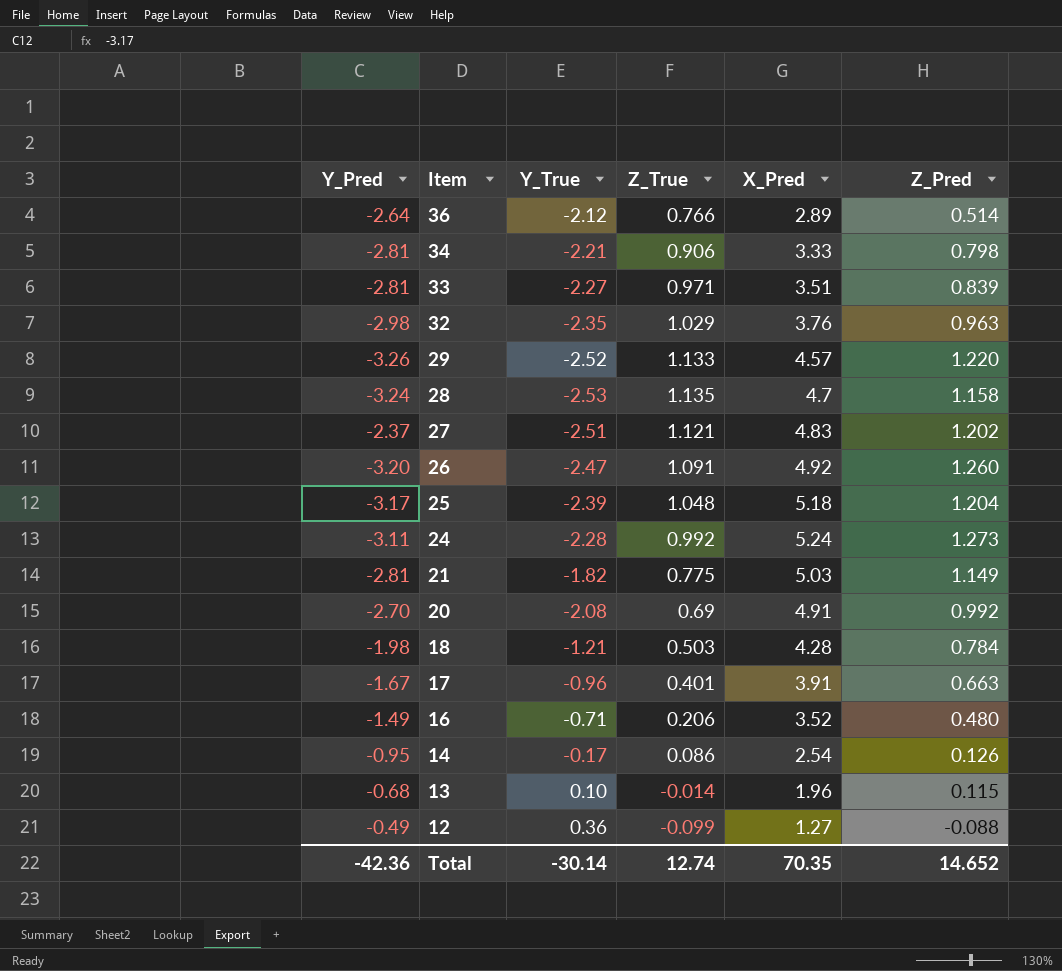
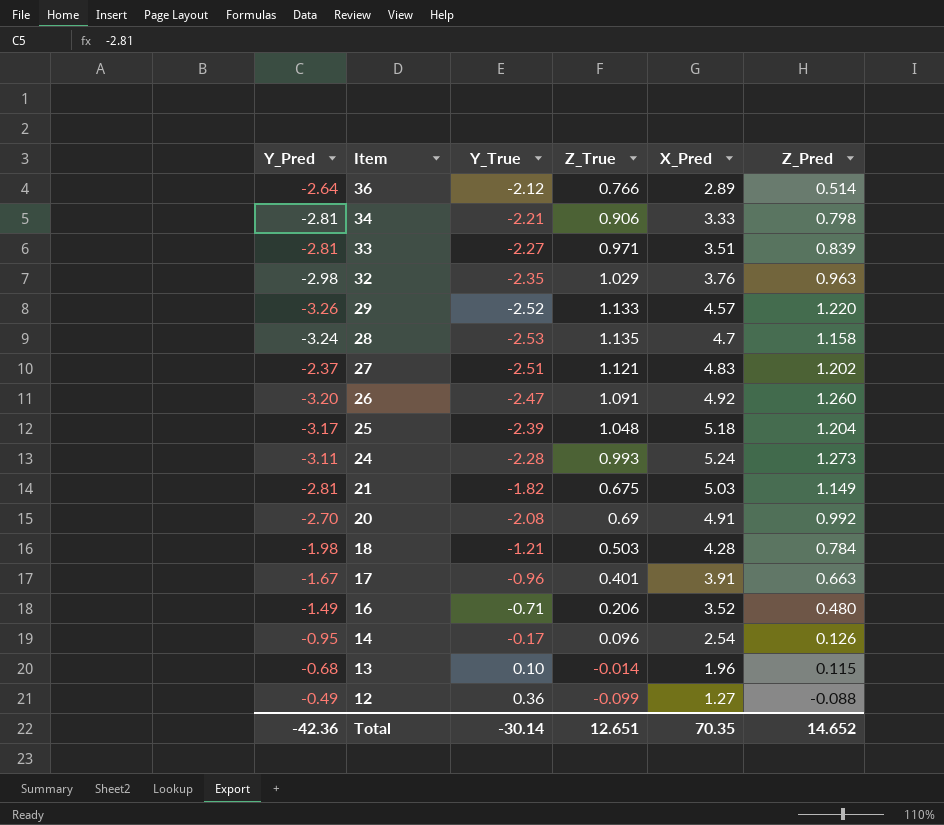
24 | Z_True: 0.992 -> 0.993
21 | Z_True: 0.775 -> 0.675
14 | Z_True: 0.086 -> 0.096
Total | Z_True: 12.74 -> 12.651

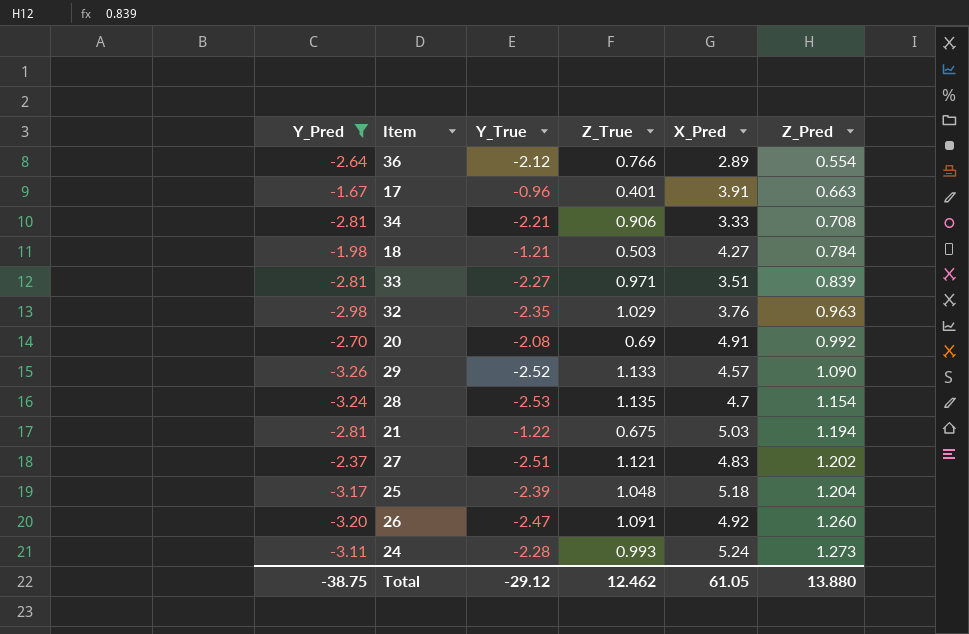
filter: none -> Y_Pred <= -1.67
row order: Item descending -> Z_Pred ascending
36 | Z_Pred: 0.514 -> 0.554
34 | Z_Pred: 0.798 -> 0.708
18 | X_Pred: 4.28 -> 4.27
29 | Z_Pred: 1.220 -> 1.090
28 | Z_Pred: 1.158 -> 1.154
21 | Y_True: -1.82 -> -1.22
21 | Z_Pred: 1.149 -> 1.194
Total | Y_Pred: -42.36 -> -38.75
Total | Y_True: -30.14 -> -29.12
Total | Z_True: 12.651 -> 12.462
Total | X_Pred: 70.35 -> 61.05
Total | Z_Pred: 14.652 -> 13.880

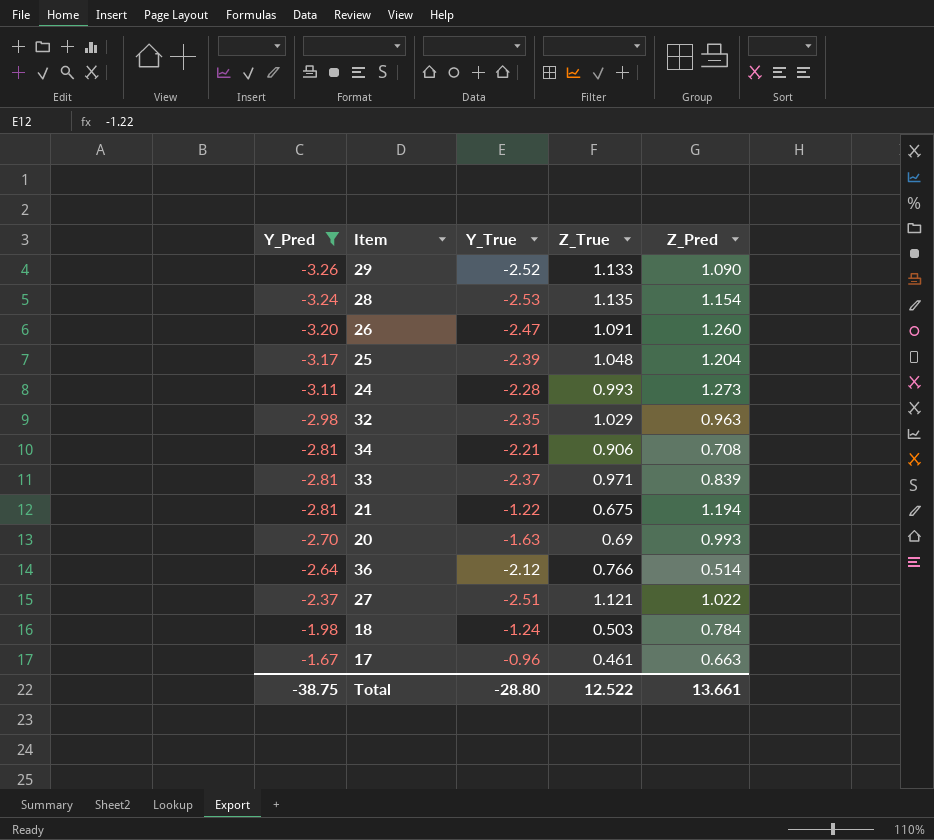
row order: Z_Pred ascending -> Y_Pred ascending
column X_Pred | position: 5 -> none
33 | Y_True: -2.27 -> -2.37
20 | Y_True: -2.08 -> -1.63
20 | Z_Pred: 0.992 -> 0.993
36 | Z_Pred: 0.554 -> 0.514
27 | Z_Pred: 1.202 -> 1.022
18 | Y_True: -1.21 -> -1.24
17 | Z_True: 0.401 -> 0.461
Total | Y_True: -29.12 -> -28.80
Total | Z_True: 12.462 -> 12.522
Total | Z_Pred: 13.880 -> 13.661

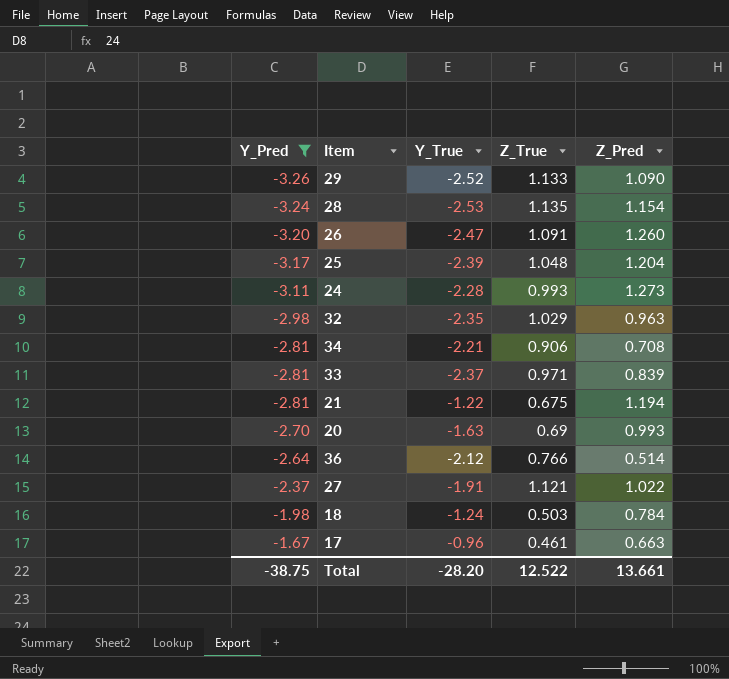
27 | Y_True: -2.51 -> -1.91
Total | Y_True: -28.80 -> -28.20

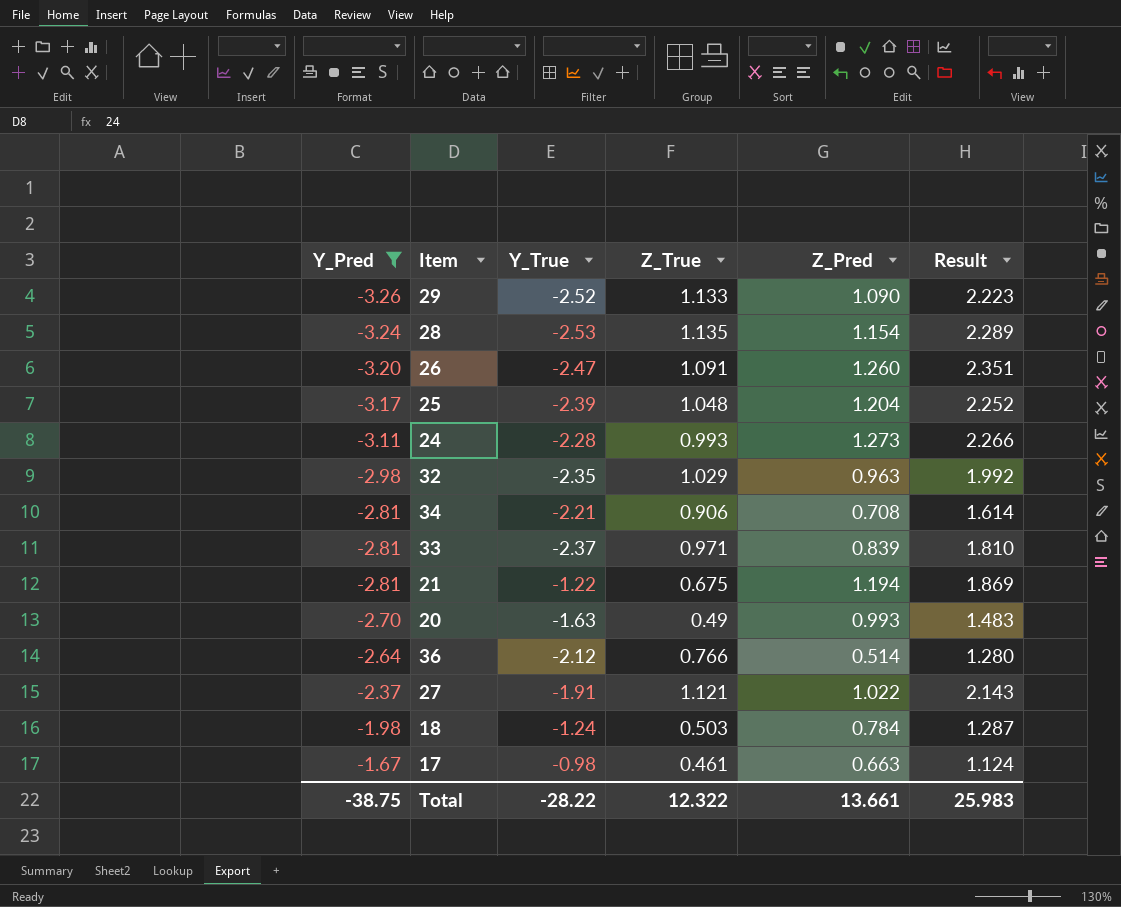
column Result | formula: none -> [Z_True] + [Z_Pred]
20 | Z_True: 0.69 -> 0.49
17 | Y_True: -0.96 -> -0.98
Total | Y_True: -28.20 -> -28.22
Total | Z_True: 12.522 -> 12.322

